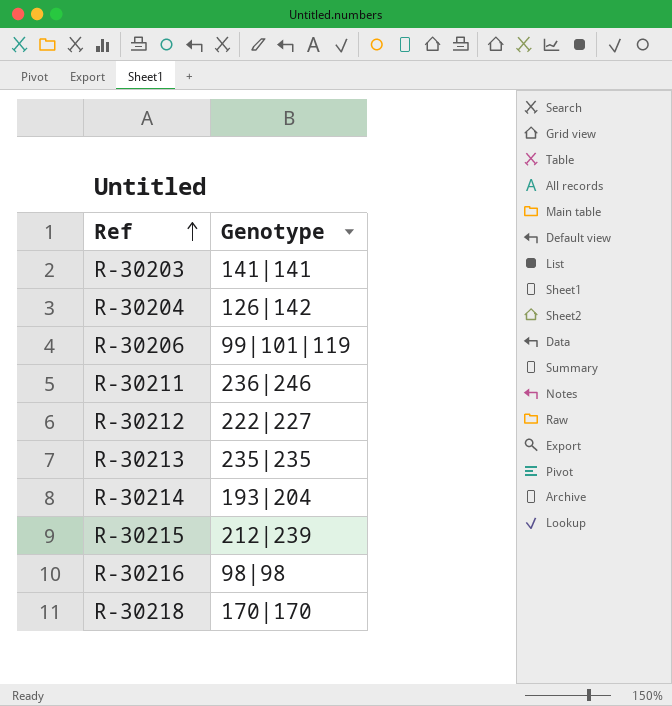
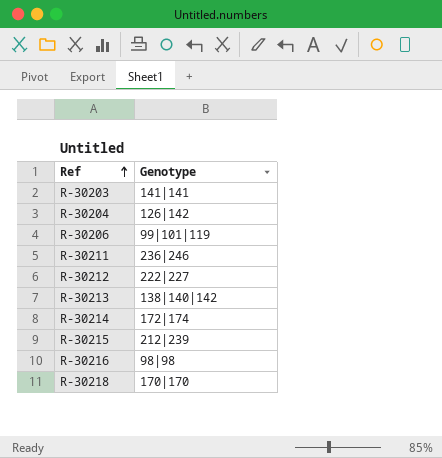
R-30213 | Genotype: 235|235 -> 138|140|142
R-30214 | Genotype: 193|204 -> 172|174

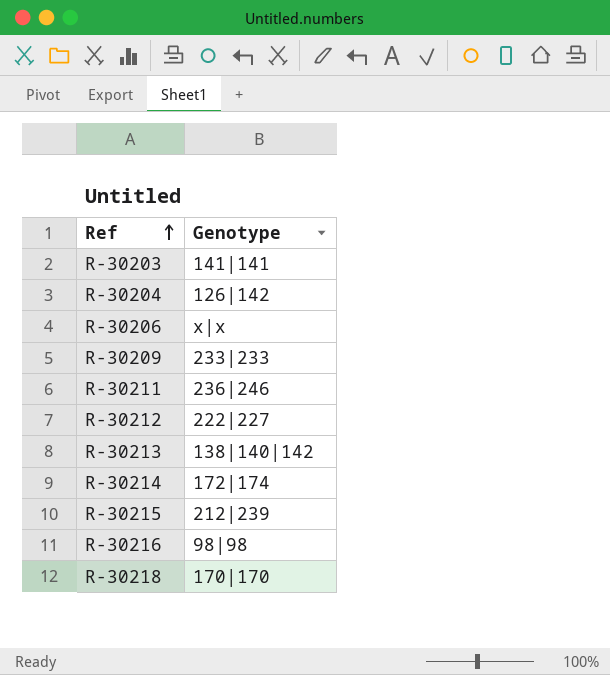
R-30206 | Genotype: 99|101|119 -> x|x
row R-30209: none -> 233|233

